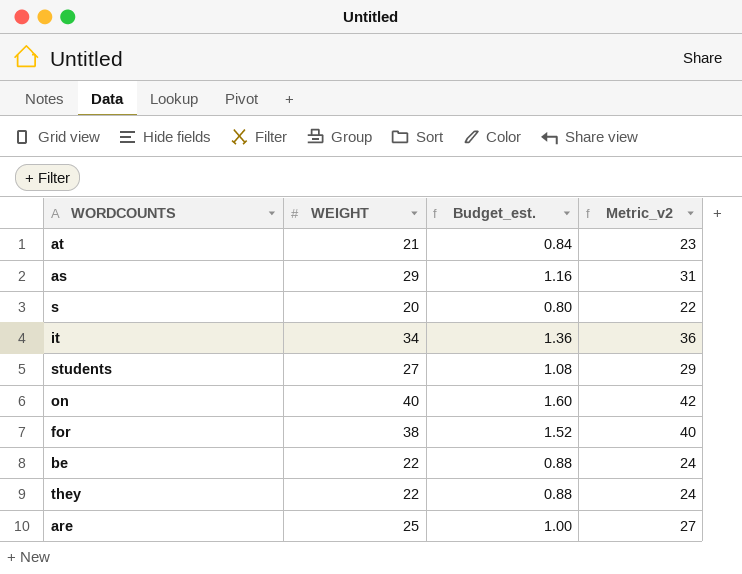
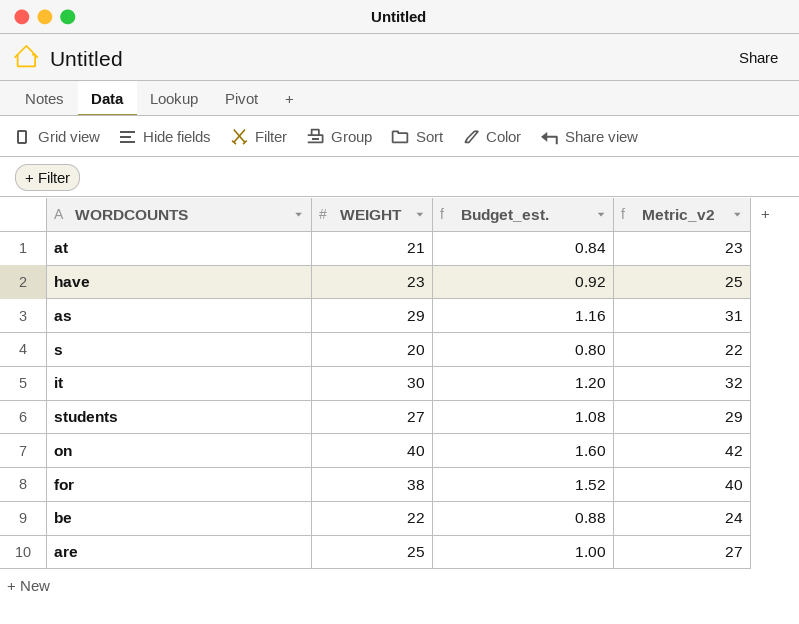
row they: 22 | 0.88 | 24 -> none
row have: none -> 23 | 0.92 | 25
it | WEIGHT: 34 -> 30
it | Budget_est.: 1.36 -> 1.20
it | Metric_v2: 36 -> 32

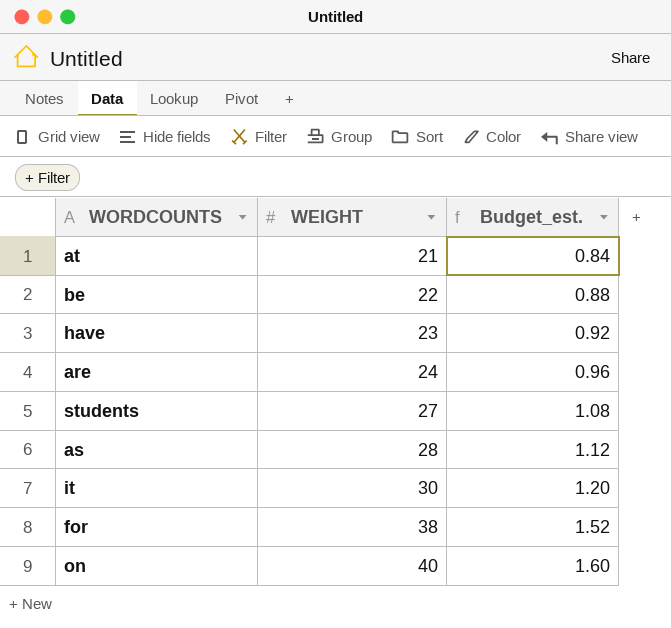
row order: none -> WEIGHT ascending
column Metric_v2 | formula: [WEIGHT] + 2 -> none
row s: 20 | 0.80 | 22 -> none
are | WEIGHT: 25 -> 24
are | Budget_est.: 1.00 -> 0.96
as | WEIGHT: 29 -> 28
as | Budget_est.: 1.16 -> 1.12

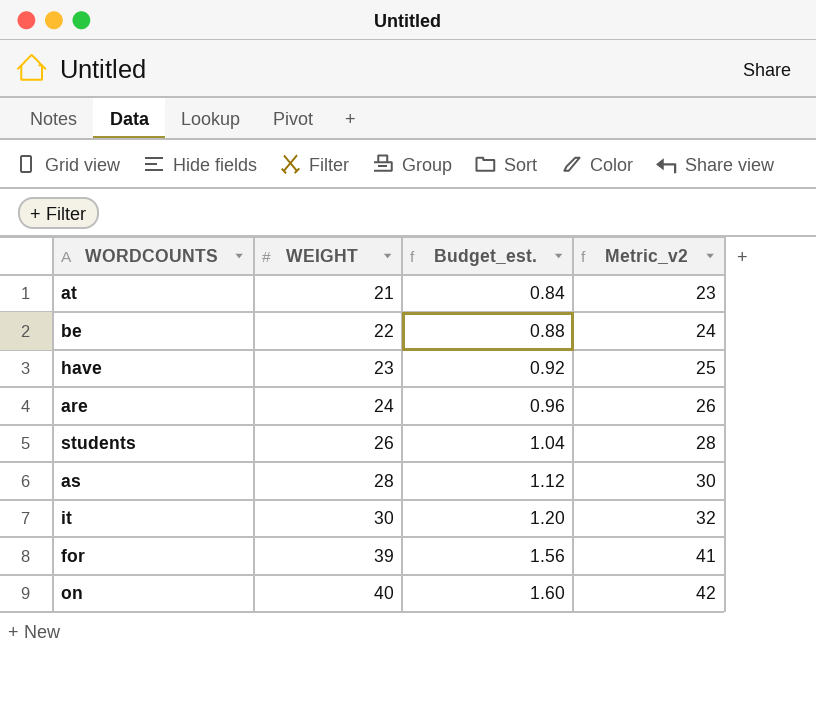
column Metric_v2 | formula: none -> [WEIGHT] + 2
students | WEIGHT: 27 -> 26
students | Budget_est.: 1.08 -> 1.04
for | WEIGHT: 38 -> 39
for | Budget_est.: 1.52 -> 1.56

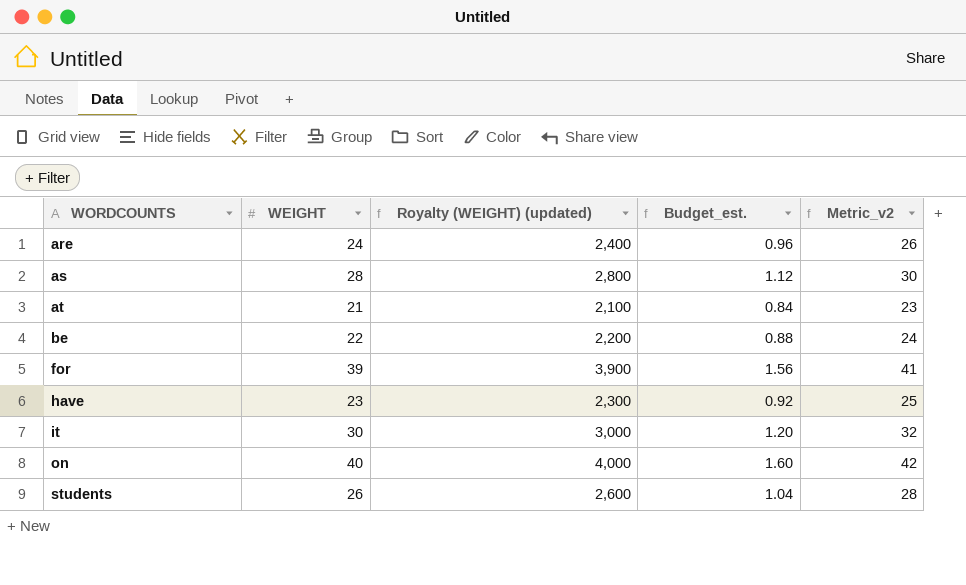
row order: WEIGHT ascending -> WORDCOUNTS ascending
column Royalty (WEIGHT) (updated) | formula: none -> [WEIGHT] * 100

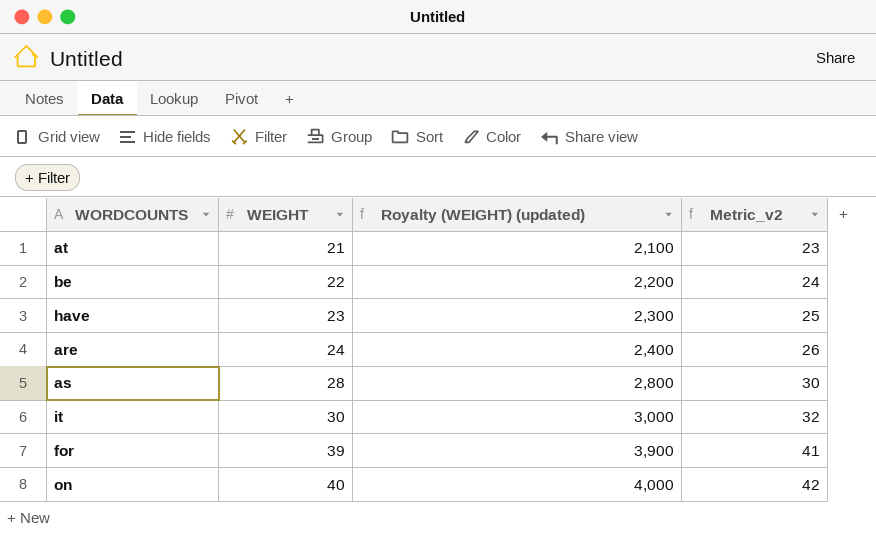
row order: WORDCOUNTS ascending -> WEIGHT ascending
column Budget_est. | formula: [WEIGHT] * 0.04 -> none
row students: 26 | 2,600 | 1.04 | 28 -> none

